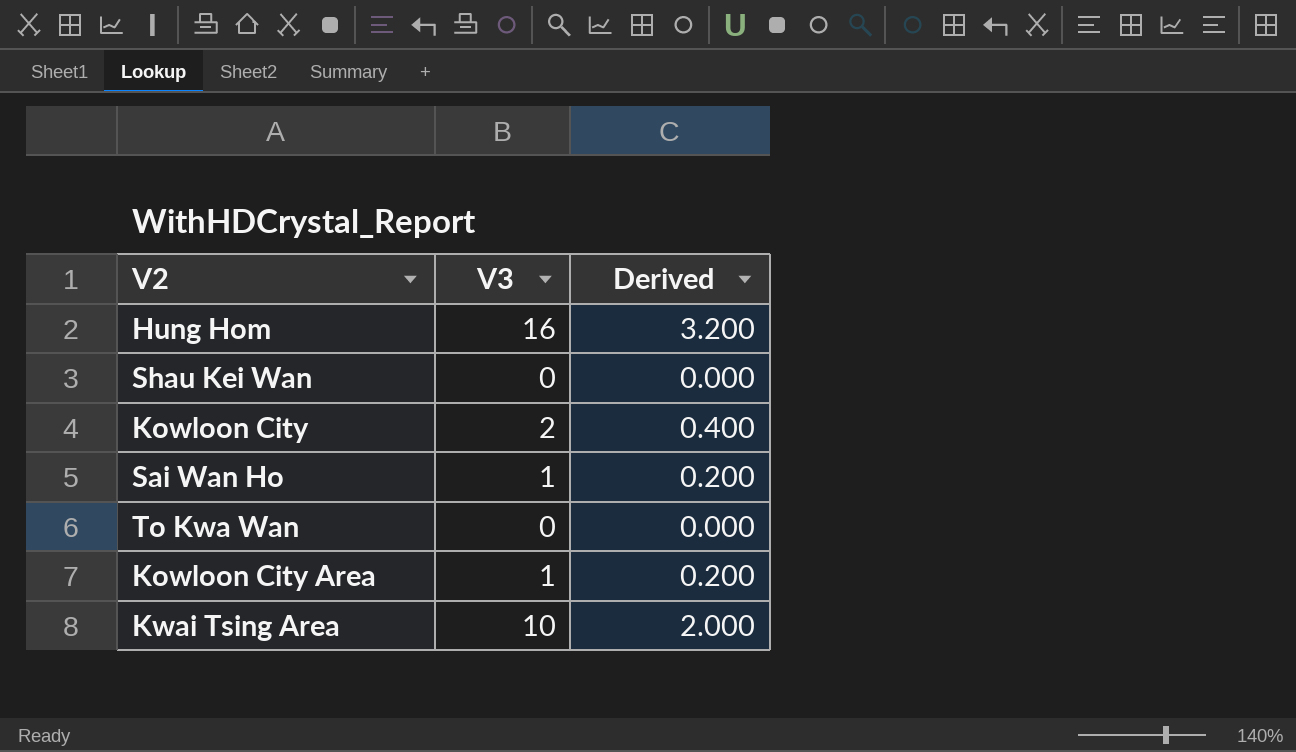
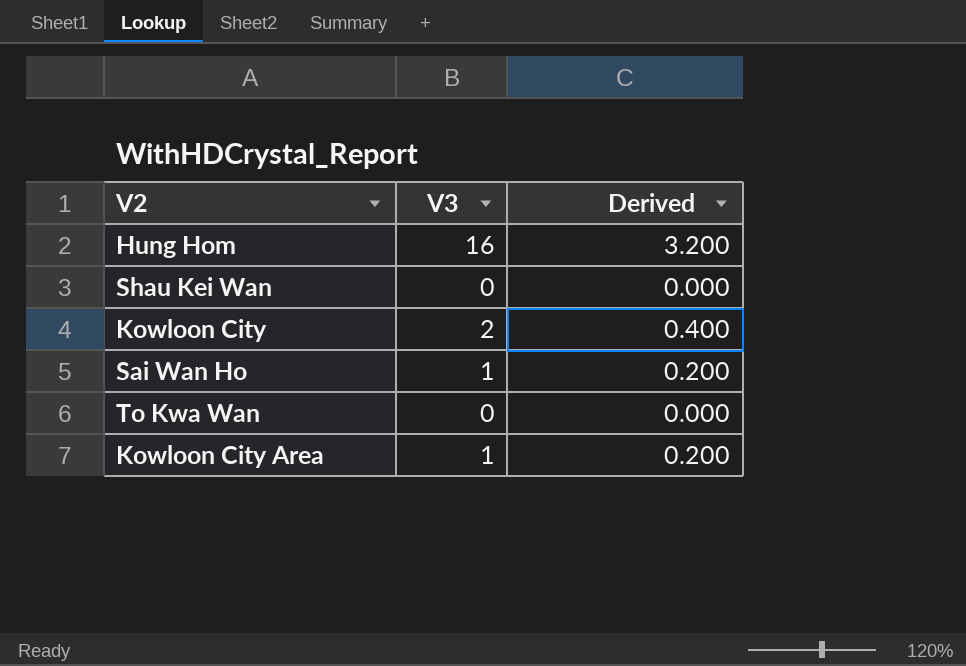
row Kwai Tsing Area: 10 | 2.000 -> none

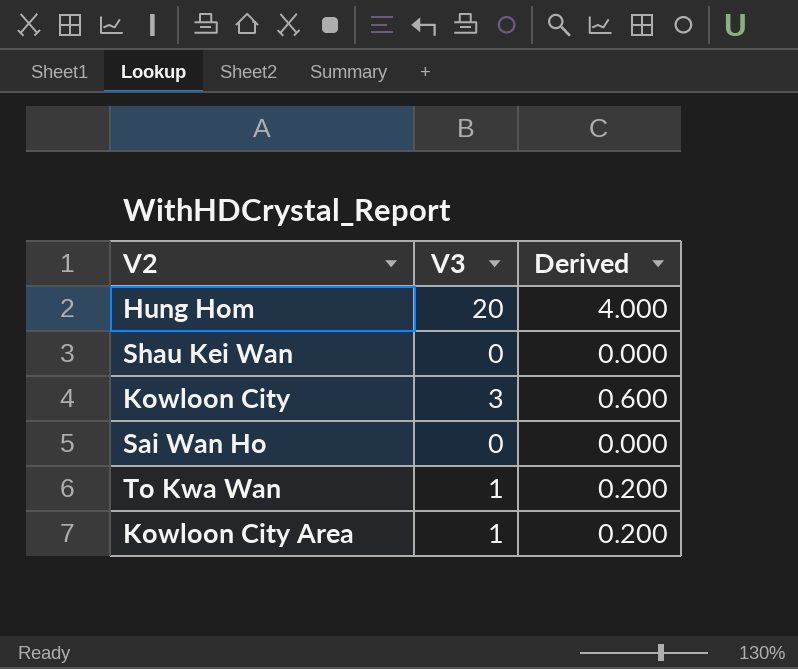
Hung Hom | V3: 16 -> 20
Hung Hom | Derived: 3.200 -> 4.000
Kowloon City | V3: 2 -> 3
Kowloon City | Derived: 0.400 -> 0.600
Sai Wan Ho | V3: 1 -> 0
Sai Wan Ho | Derived: 0.200 -> 0.000
To Kwa Wan | V3: 0 -> 1
To Kwa Wan | Derived: 0.000 -> 0.200

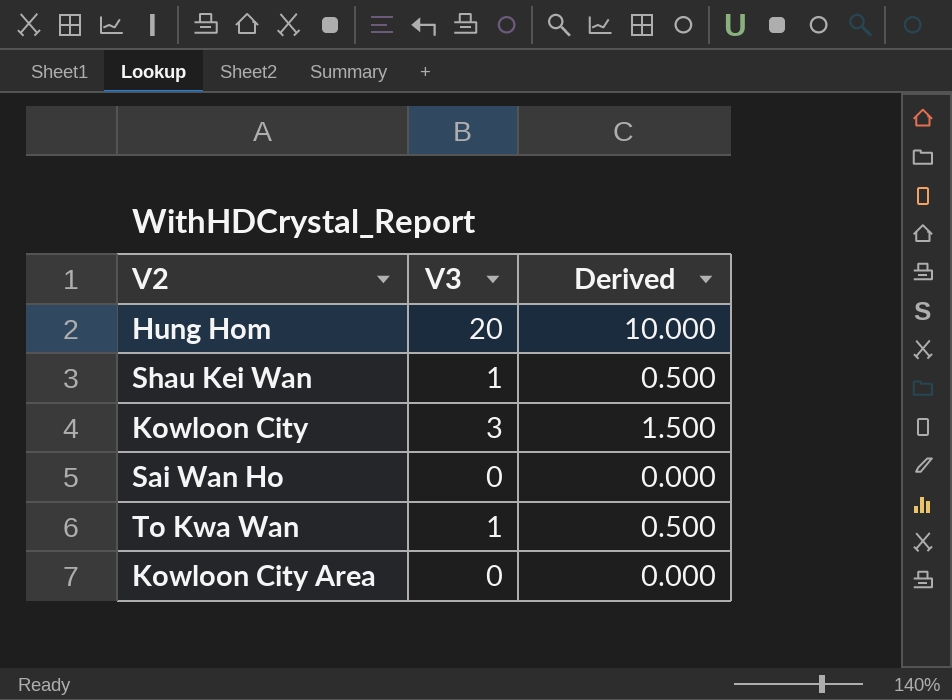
column Derived | formula: [V3] * 0.2 -> [V3] * 0.5
Shau Kei Wan | V3: 0 -> 1
Kowloon City Area | V3: 1 -> 0

